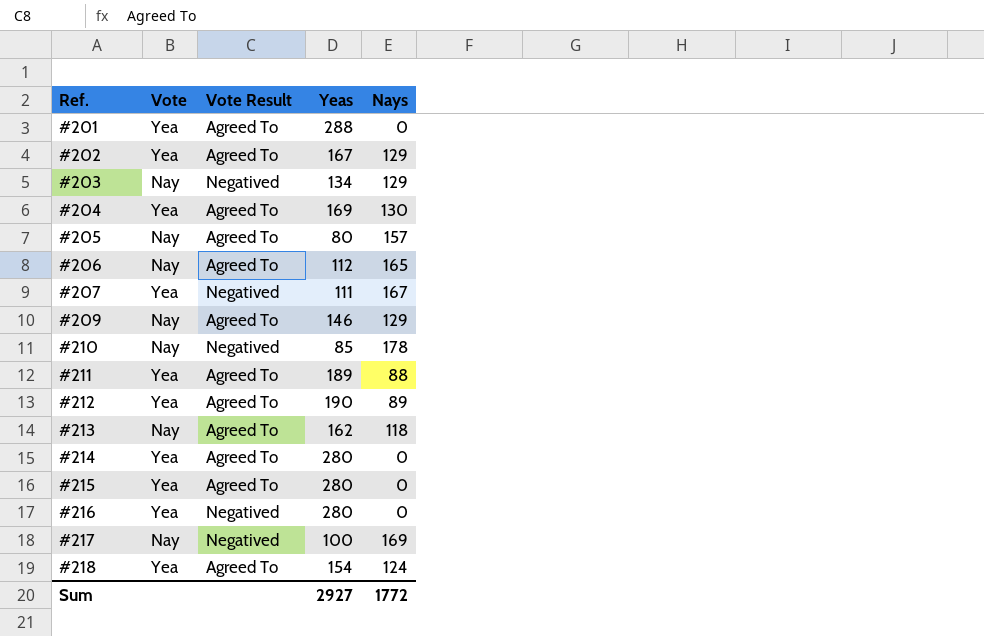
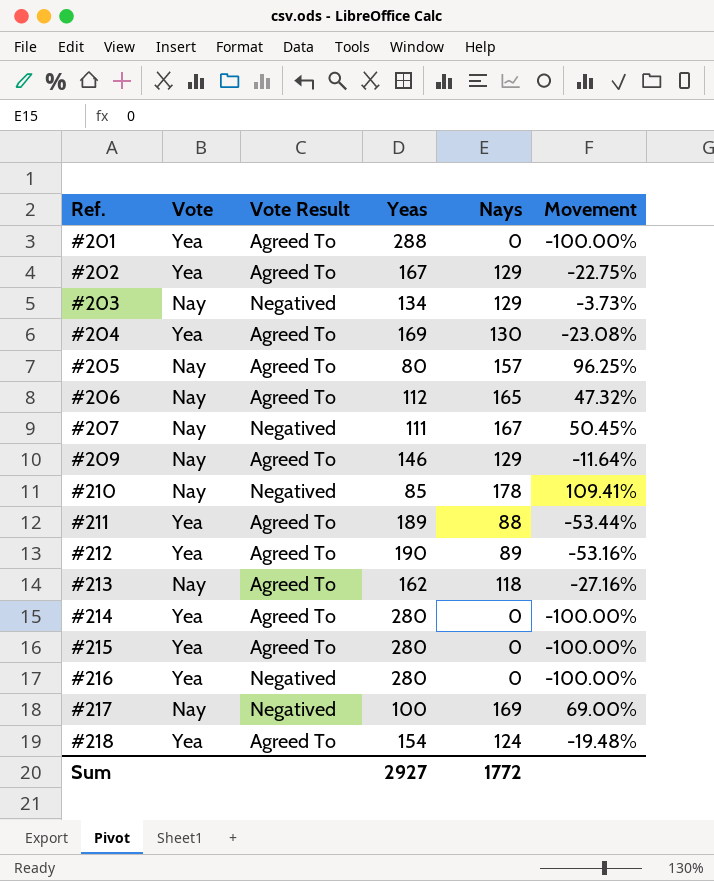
column Movement | formula: none -> ([Nays] - [Yeas]) / [Yeas]
#207 | Vote: Yea -> Nay

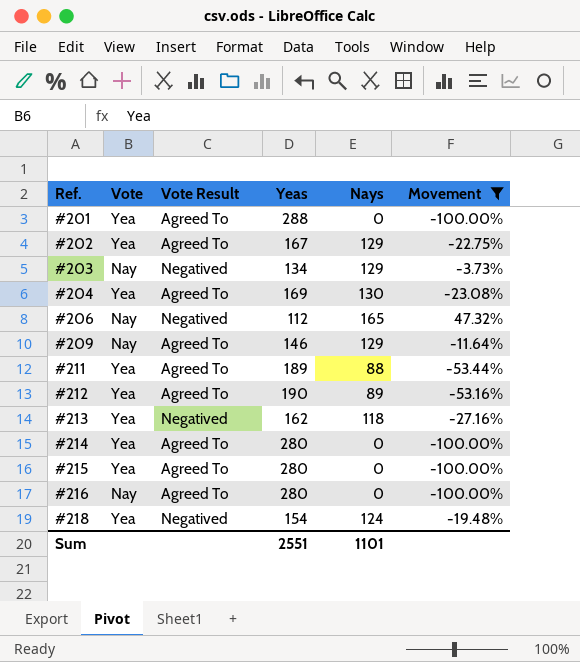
filter: none -> Movement <= 47.32%
#206 | Vote Result: Agreed To -> Negatived
#213 | Vote: Nay -> Yea
#213 | Vote Result: Agreed To -> Negatived
#216 | Vote: Yea -> Nay
#216 | Vote Result: Negatived -> Agreed To
#218 | Vote Result: Agreed To -> Negatived
Sum | Yeas: 2927 -> 2551
Sum | Nays: 1772 -> 1101

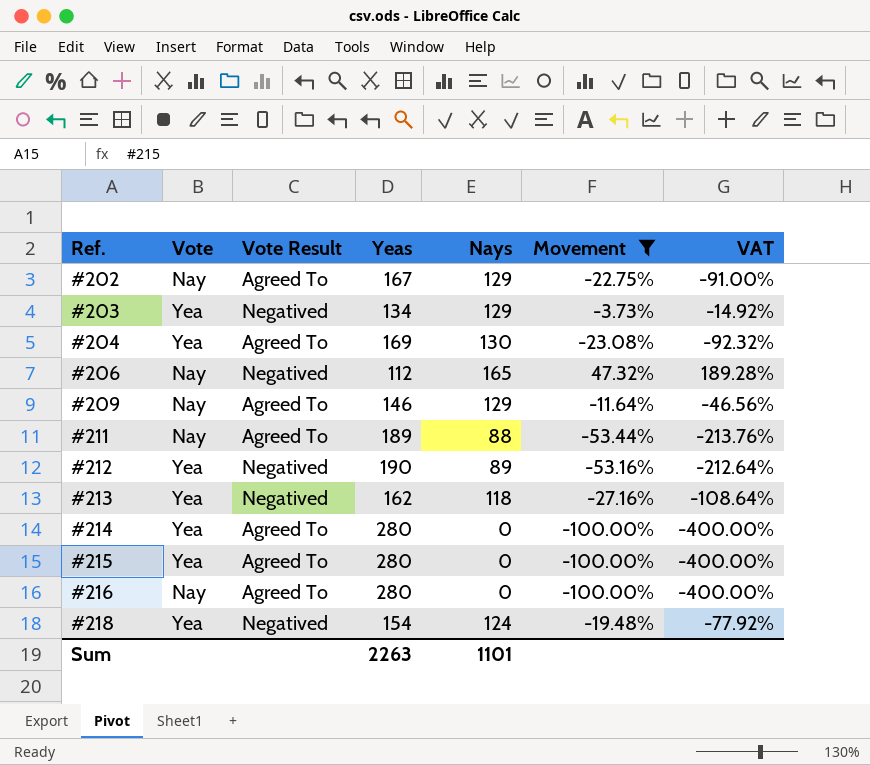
column VAT | formula: none -> [Movement] * 4
row #201: Yea | Agreed To | 288 | 0 | -100.00% -> none
#202 | Vote: Yea -> Nay
#203 | Vote: Nay -> Yea
#211 | Vote: Yea -> Nay
#212 | Vote Result: Agreed To -> Negatived
Sum | Yeas: 2551 -> 2263

